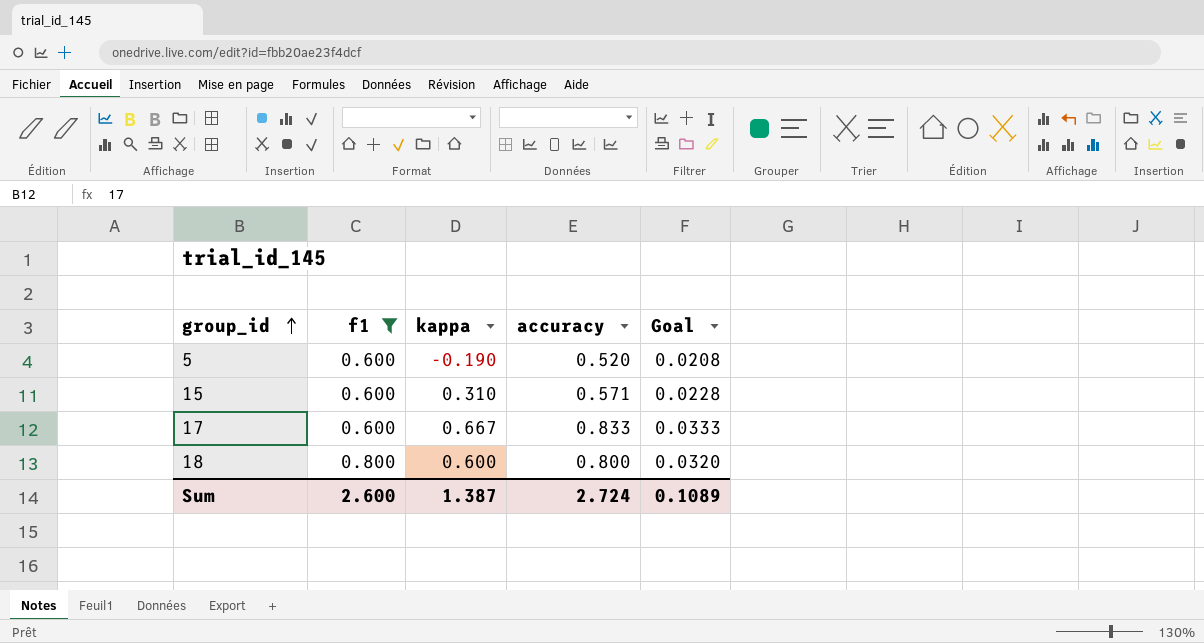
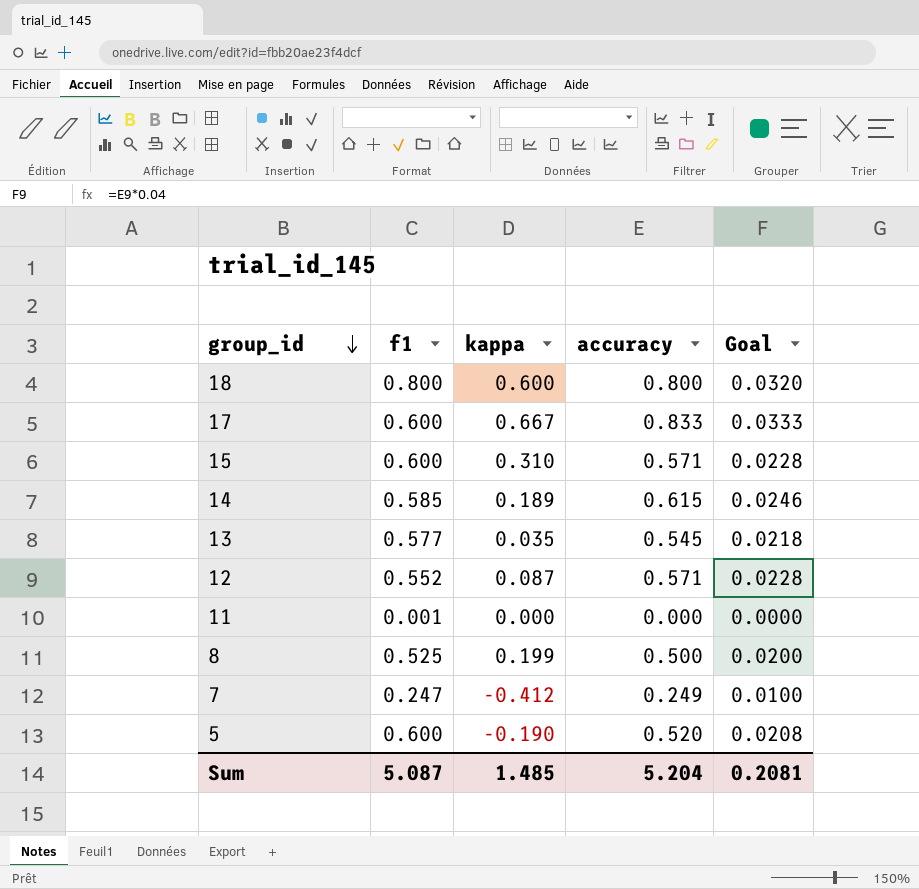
filter: f1 >= 0.600 -> none
row order: group_id ascending -> group_id descending
Sum | f1: 2.600 -> 5.087
Sum | kappa: 1.387 -> 1.485
Sum | accuracy: 2.724 -> 5.204
Sum | Goal: 0.1089 -> 0.2081

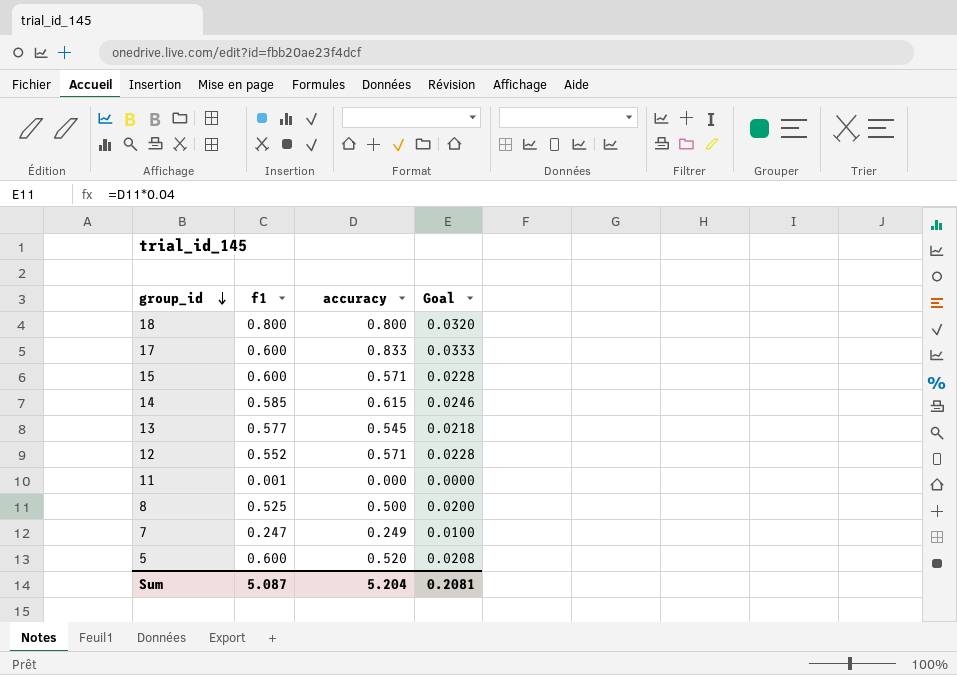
column kappa | position: 3 -> none

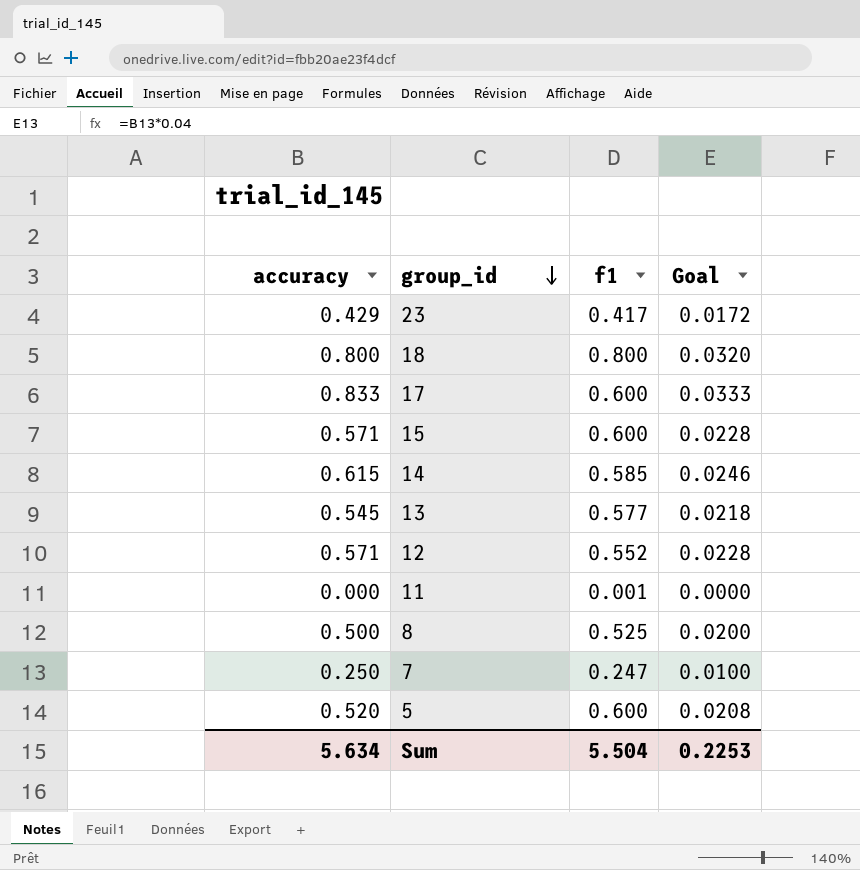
column accuracy | position: 3 -> 1
row 23: none -> 0.429 | 0.417 | 0.0172
7 | accuracy: 0.249 -> 0.250
Sum | accuracy: 5.204 -> 5.634
Sum | f1: 5.087 -> 5.504
Sum | Goal: 0.2081 -> 0.2253

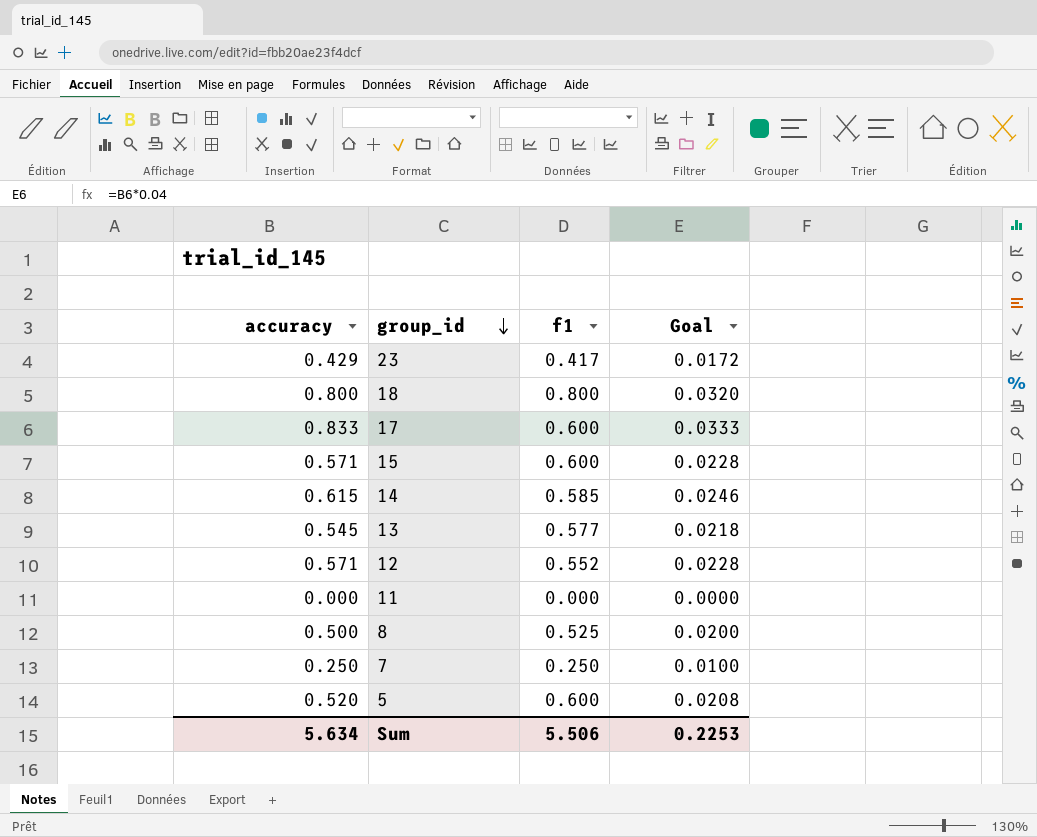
11 | f1: 0.001 -> 0.000
7 | f1: 0.247 -> 0.250
Sum | f1: 5.504 -> 5.506

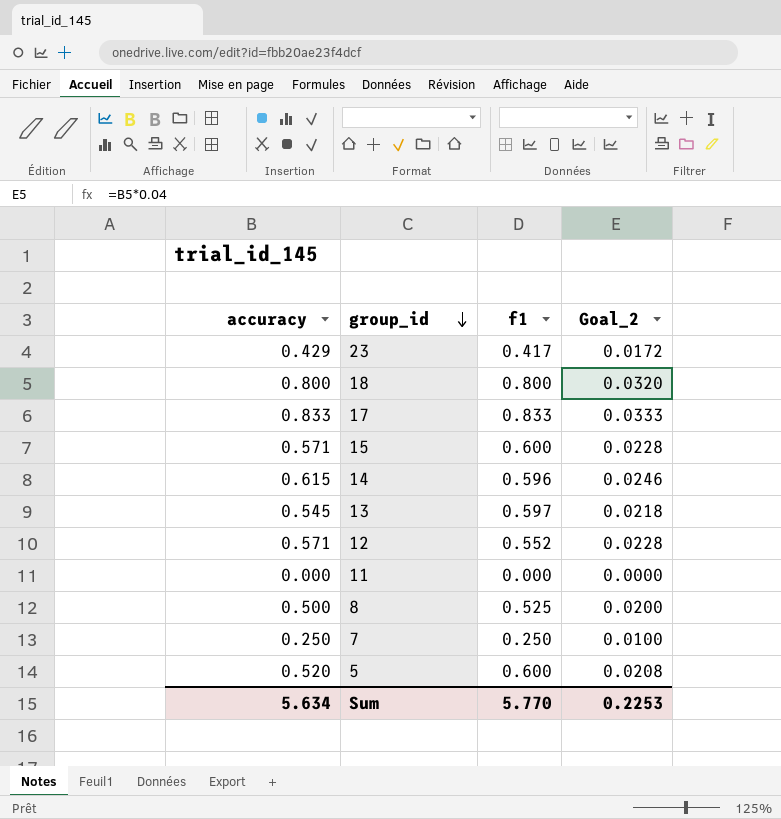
column name: Goal -> Goal_2
17 | f1: 0.600 -> 0.833
14 | f1: 0.585 -> 0.596
13 | f1: 0.577 -> 0.597
Sum | f1: 5.506 -> 5.770

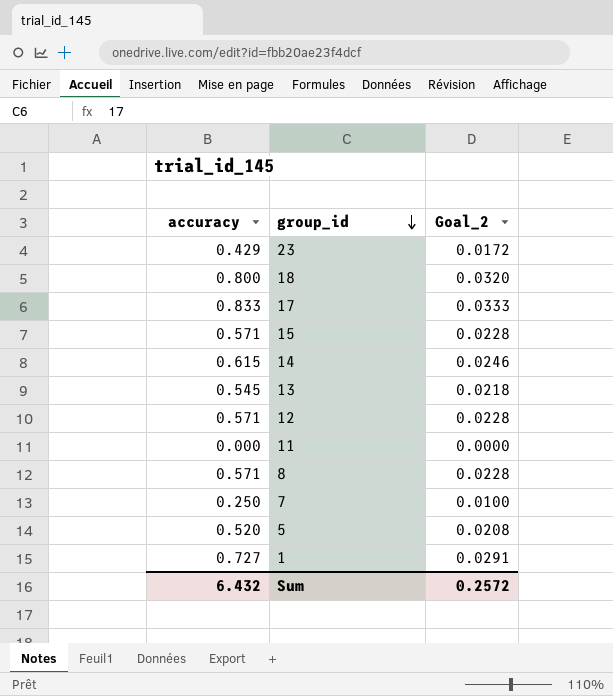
column f1 | position: 3 -> none
8 | accuracy: 0.500 -> 0.571
8 | Goal_2: 0.0200 -> 0.0228
row 1: none -> 0.727 | 0.0291
Sum | accuracy: 5.634 -> 6.432
Sum | Goal_2: 0.2253 -> 0.2572

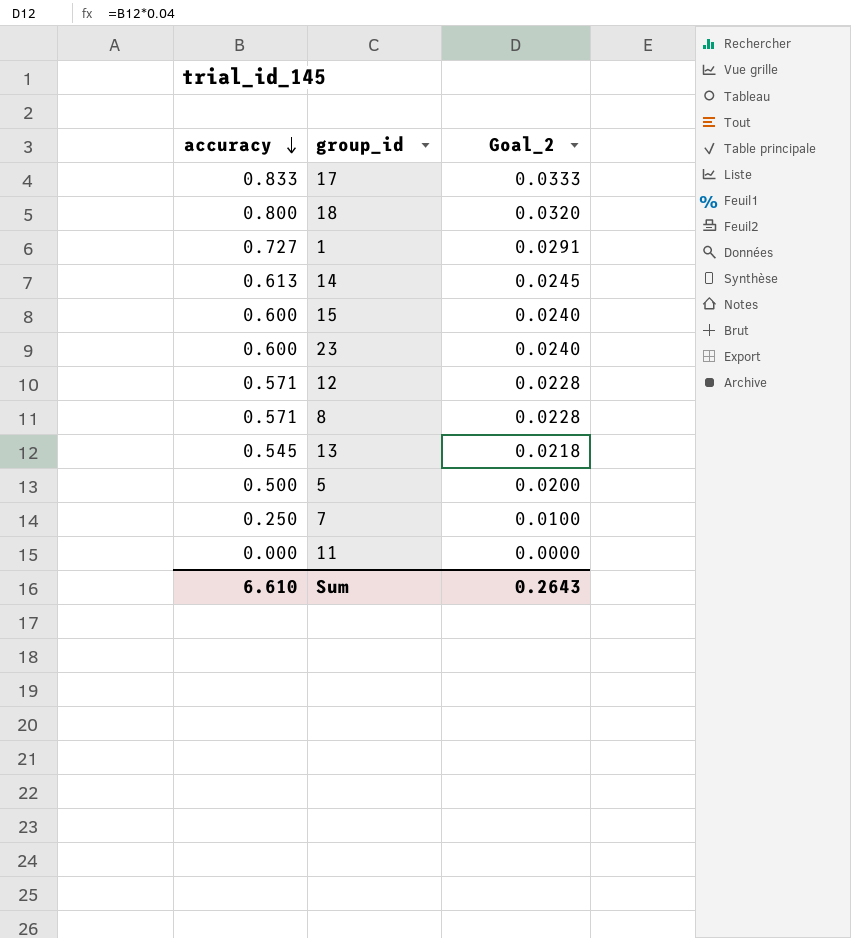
row order: group_id descending -> accuracy descending
14 | accuracy: 0.615 -> 0.613
14 | Goal_2: 0.0246 -> 0.0245
15 | accuracy: 0.571 -> 0.600
15 | Goal_2: 0.0228 -> 0.0240
23 | accuracy: 0.429 -> 0.600
23 | Goal_2: 0.0172 -> 0.0240
5 | accuracy: 0.520 -> 0.500
5 | Goal_2: 0.0208 -> 0.0200
Sum | accuracy: 6.432 -> 6.610
Sum | Goal_2: 0.2572 -> 0.2643

